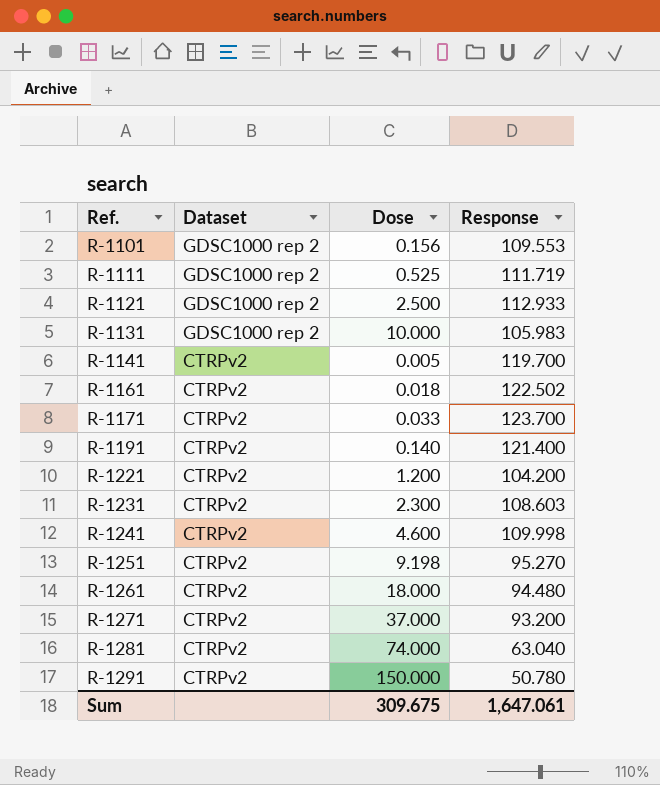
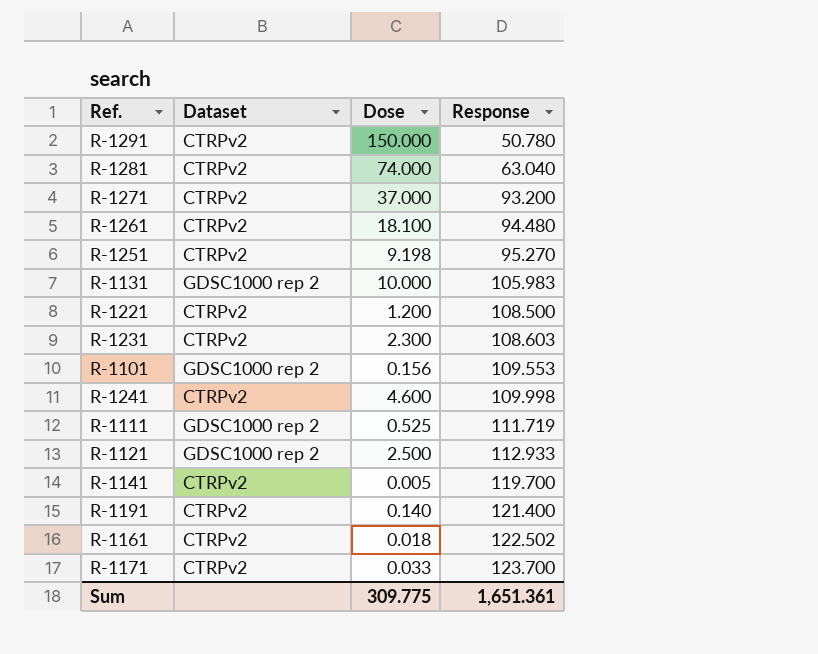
row order: Ref. ascending -> Response ascending
R-1261 | Dose: 18.000 -> 18.100
R-1221 | Response: 104.200 -> 108.500
Sum | Dose: 309.675 -> 309.775
Sum | Response: 1,647.061 -> 1,651.361

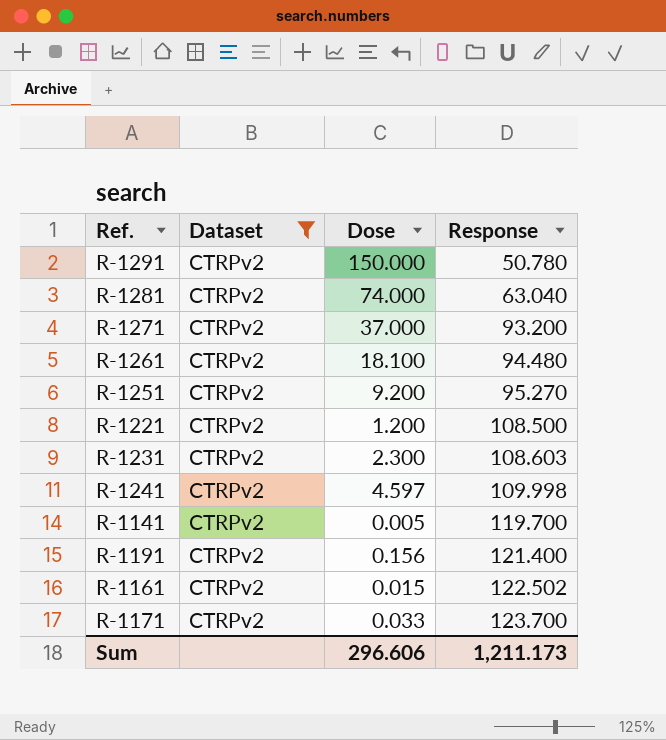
filter: none -> Dataset = CTRPv2
R-1251 | Dose: 9.198 -> 9.200
R-1241 | Dose: 4.600 -> 4.597
R-1191 | Dose: 0.140 -> 0.156
R-1161 | Dose: 0.018 -> 0.015
Sum | Dose: 309.775 -> 296.606
Sum | Response: 1,651.361 -> 1,211.173

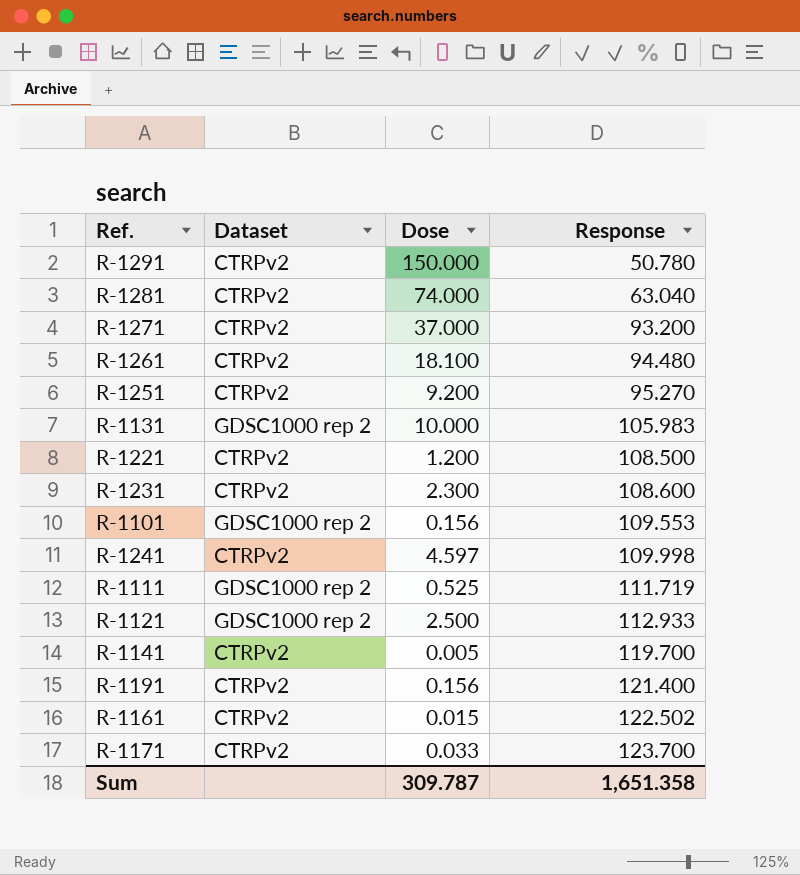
filter: Dataset = CTRPv2 -> none
R-1231 | Response: 108.603 -> 108.600
Sum | Dose: 296.606 -> 309.787
Sum | Response: 1,211.173 -> 1,651.358

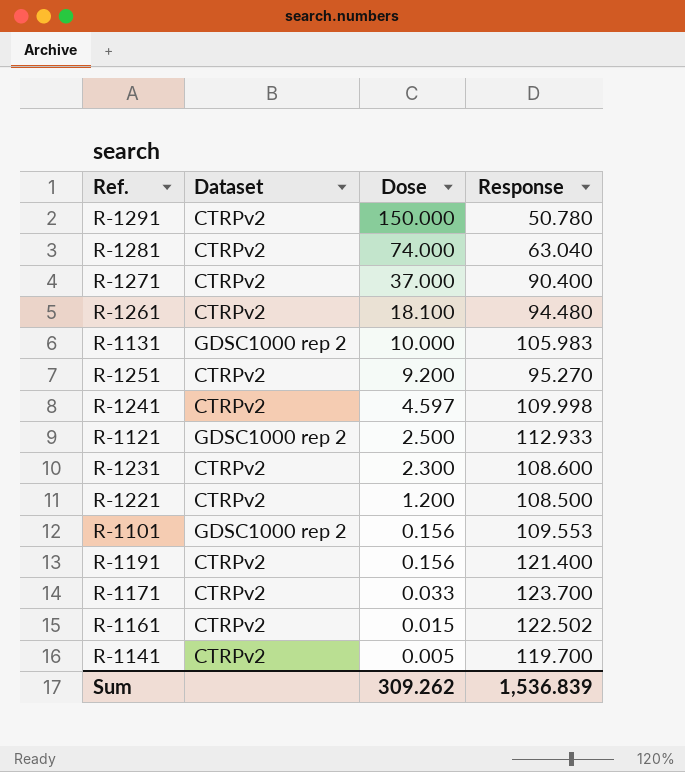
row order: Response ascending -> Dose descending
row R-1111: GDSC1000 rep 2 | 0.525 | 111.719 -> none
R-1271 | Response: 93.200 -> 90.400
Sum | Dose: 309.787 -> 309.262
Sum | Response: 1,651.358 -> 1,536.839

